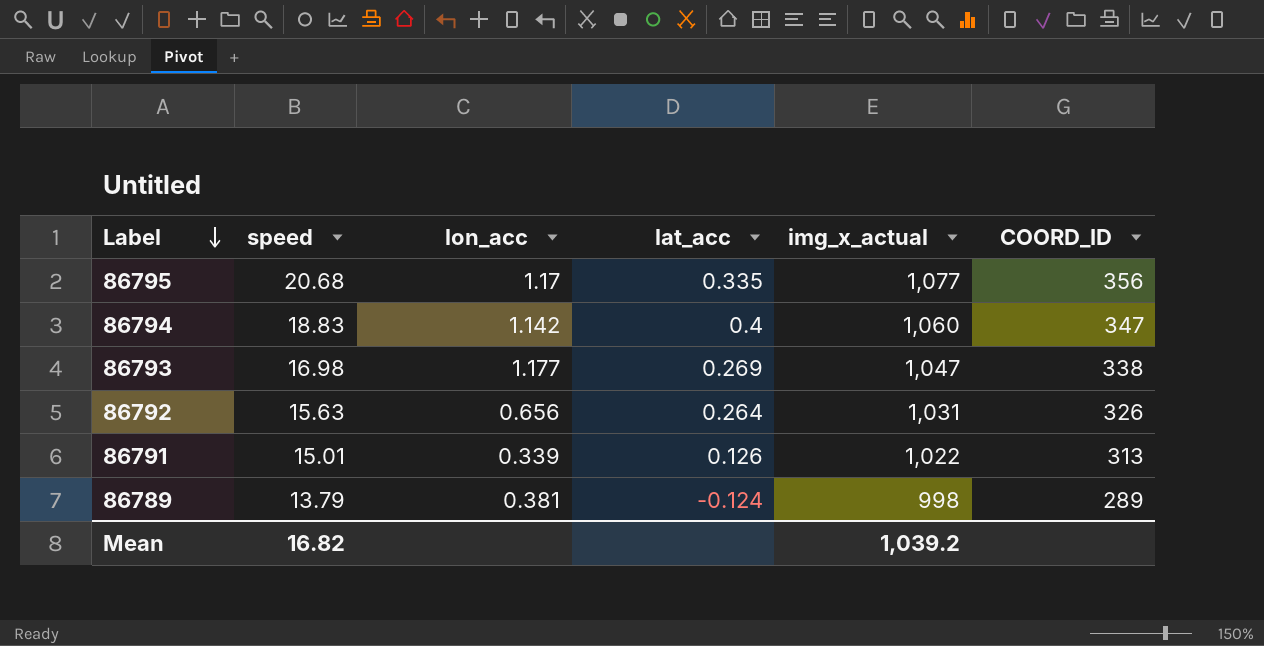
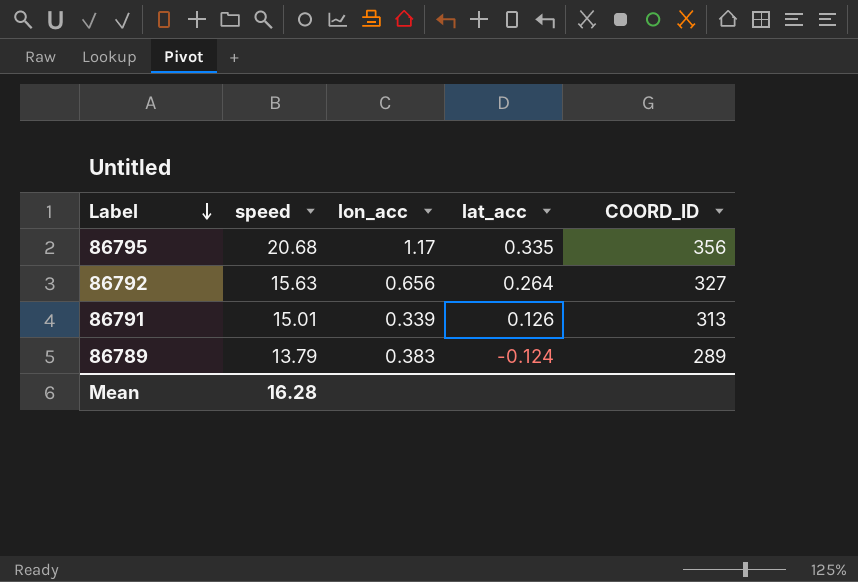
column img_x_actual | position: 5 -> none
row 86794: 18.83 | 1.142 | 0.4 | 1,060 | 347 -> none
row 86793: 16.98 | 1.177 | 0.269 | 1,047 | 338 -> none
86792 | COORD_ID: 326 -> 327
86789 | lon_acc: 0.381 -> 0.383
Mean | speed: 16.82 -> 16.28

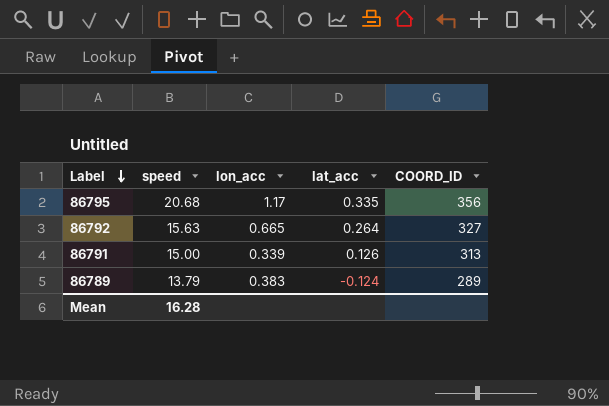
86792 | lon_acc: 0.656 -> 0.665
86791 | speed: 15.01 -> 15.00

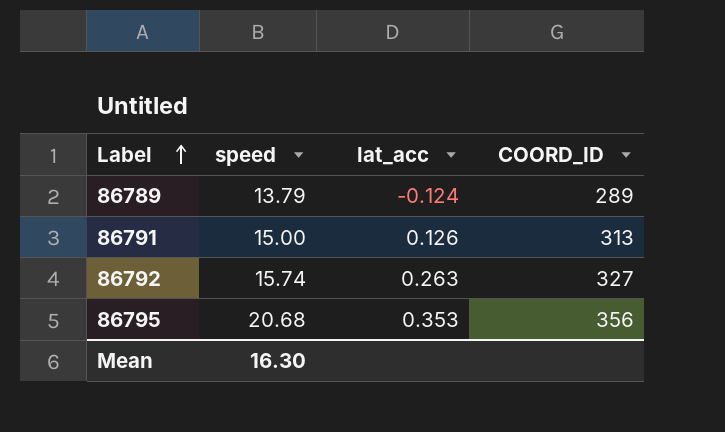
row order: Label descending -> Label ascending
column lon_acc | position: 3 -> none
86792 | speed: 15.63 -> 15.74
86792 | lat_acc: 0.264 -> 0.263
86795 | lat_acc: 0.335 -> 0.353
Mean | speed: 16.28 -> 16.30

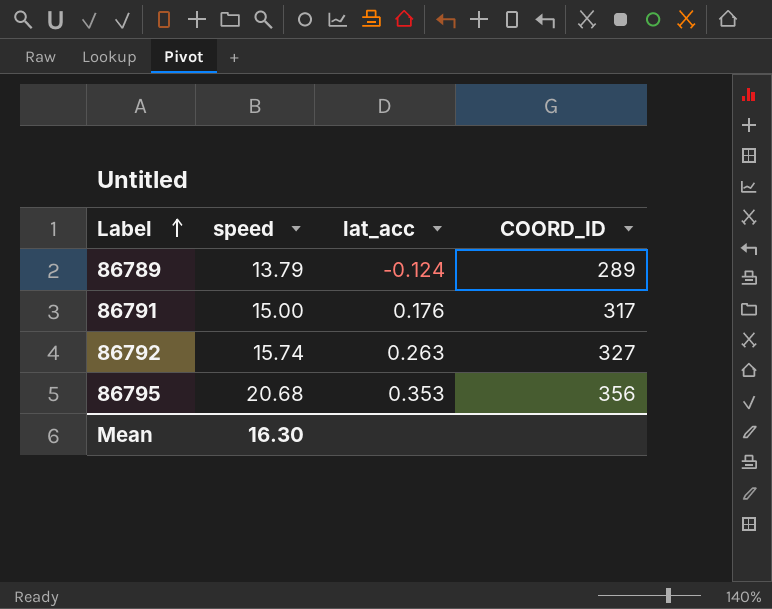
86791 | lat_acc: 0.126 -> 0.176
86791 | COORD_ID: 313 -> 317

